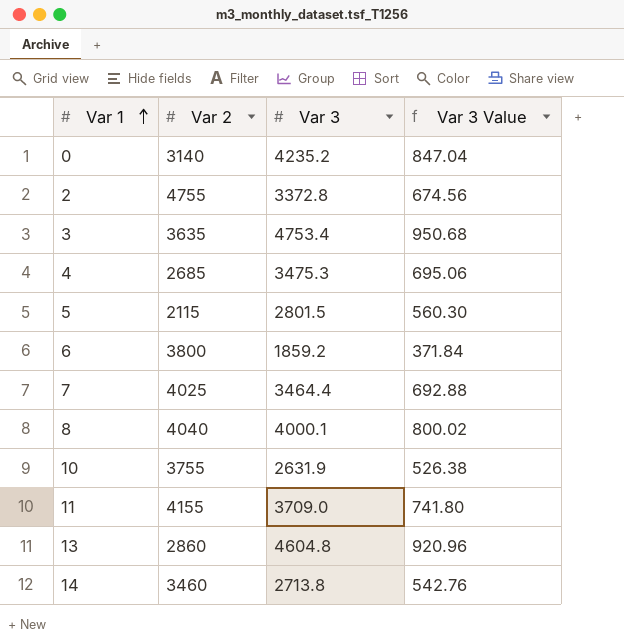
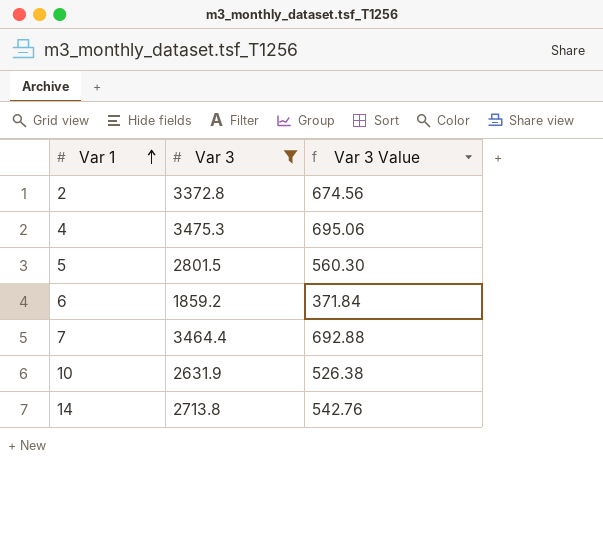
filter: none -> Var 3 <= 3475.3
column Var 2 | position: 2 -> none

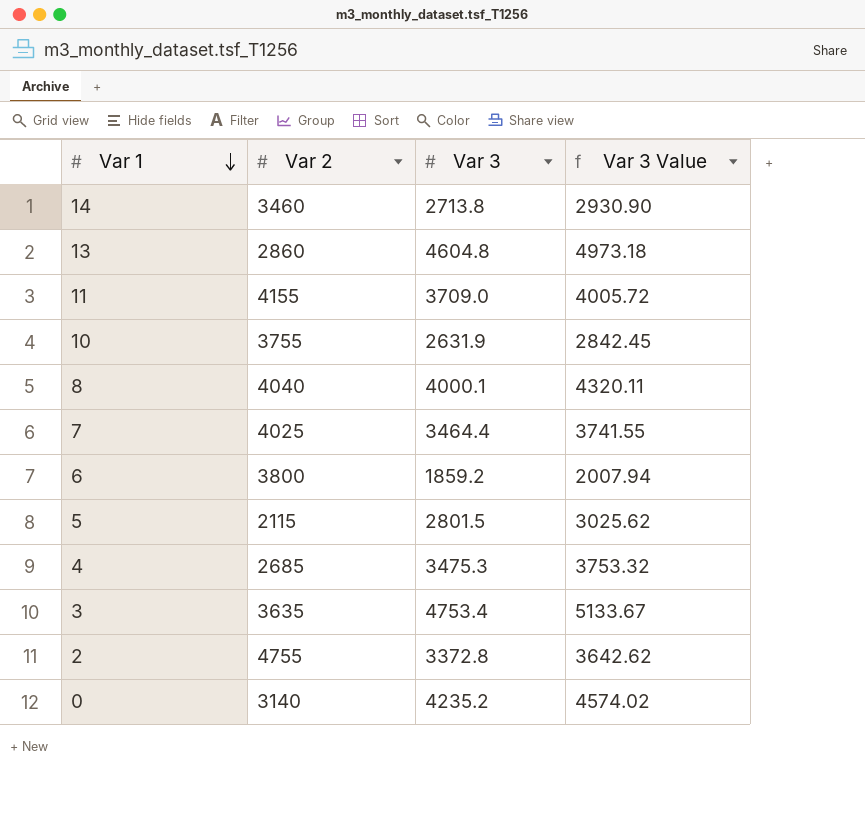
filter: Var 3 <= 3475.3 -> none
row order: Var 1 ascending -> Var 1 descending
column Var 2 | position: none -> 2
column Var 3 Value | formula: [Var 3] * 0.2 -> [Var 3] * 1.08

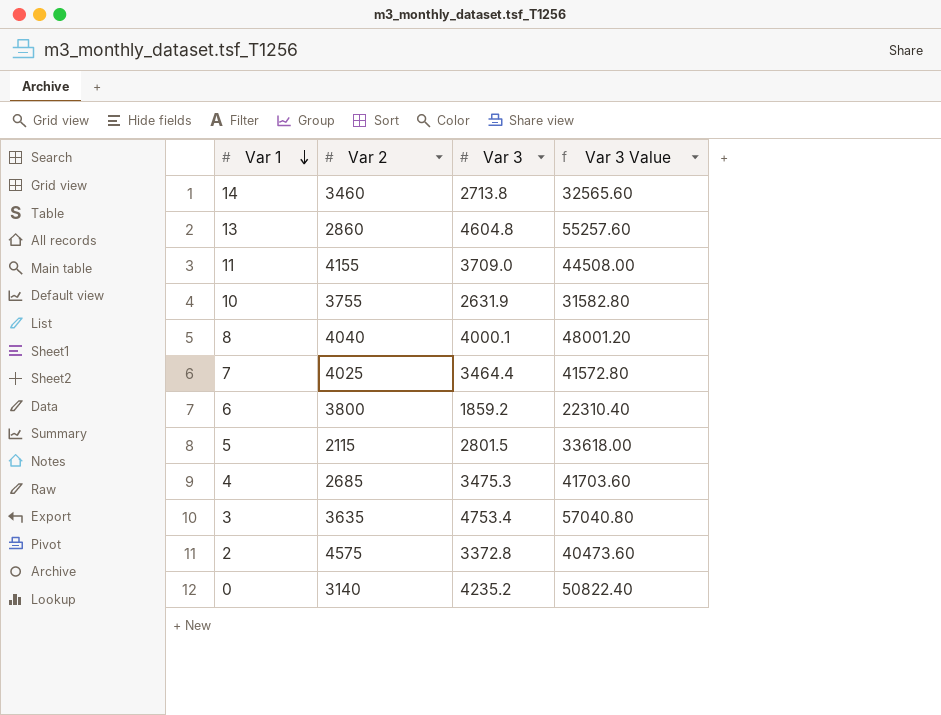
column Var 3 Value | formula: [Var 3] * 1.08 -> [Var 3] * 12
2 | Var 2: 4755 -> 4575

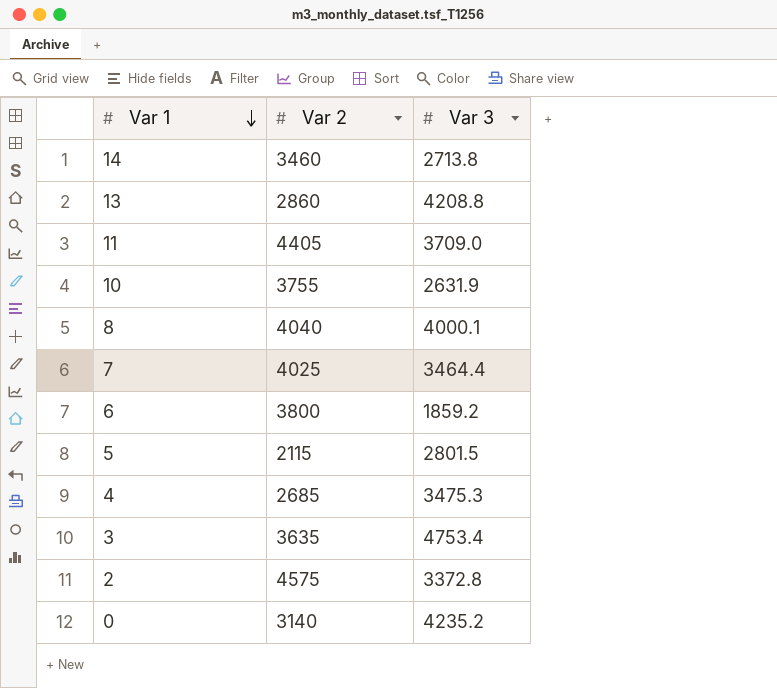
column Var 3 Value | formula: [Var 3] * 12 -> none
13 | Var 3: 4604.8 -> 4208.8
11 | Var 2: 4155 -> 4405

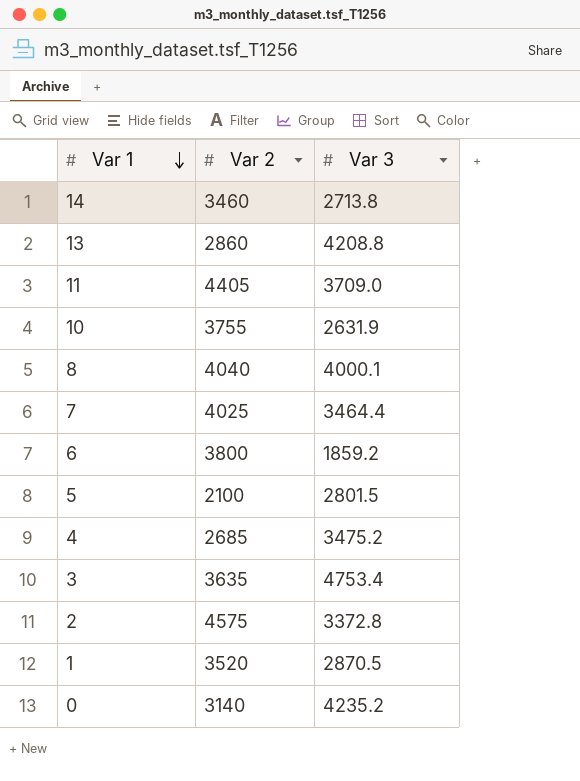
5 | Var 2: 2115 -> 2100
4 | Var 3: 3475.3 -> 3475.2
row 1: none -> 3520 | 2870.5

